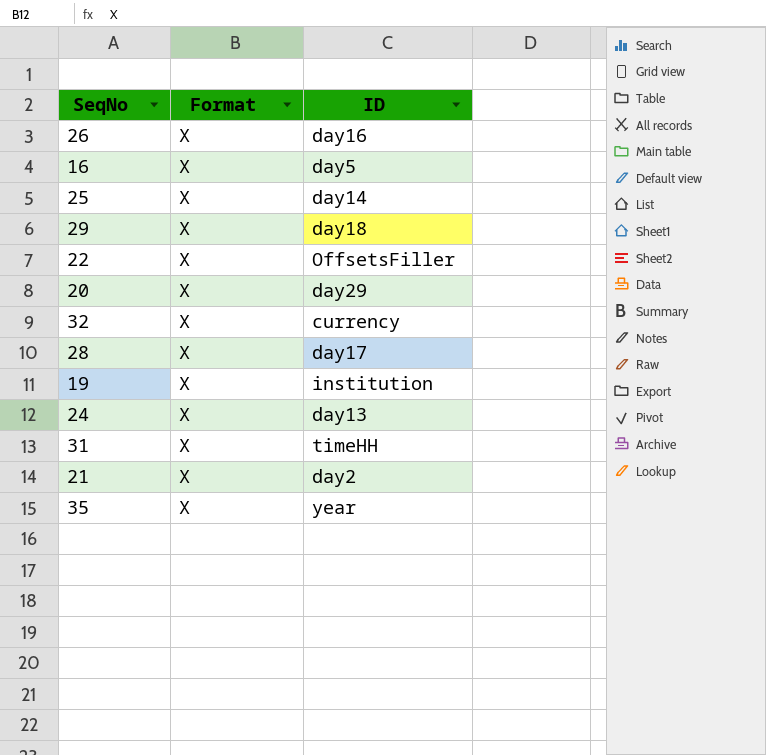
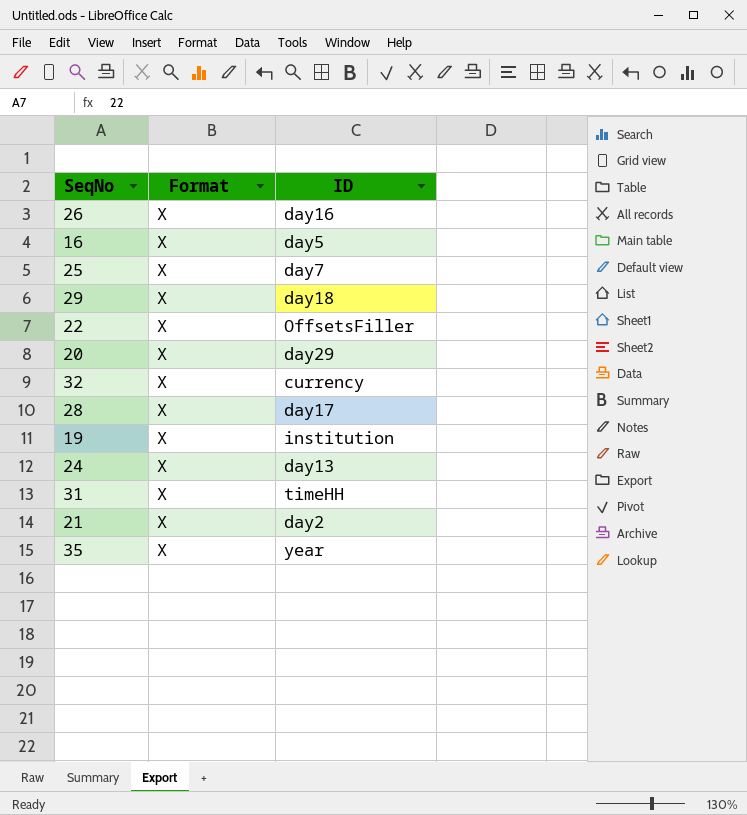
25 | ID: day14 -> day7

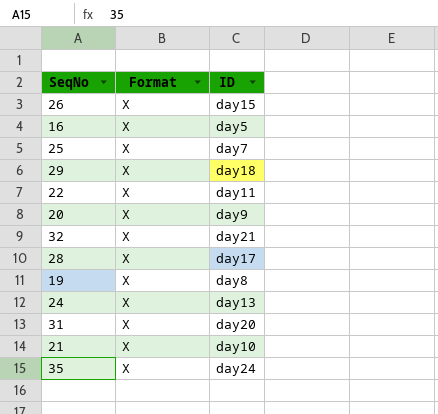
26 | ID: day16 -> day15
22 | ID: OffsetsFiller -> day11
20 | ID: day29 -> day9
32 | ID: currency -> day21
19 | ID: institution -> day8
31 | ID: timeHH -> day20
21 | ID: day2 -> day10
35 | ID: year -> day24

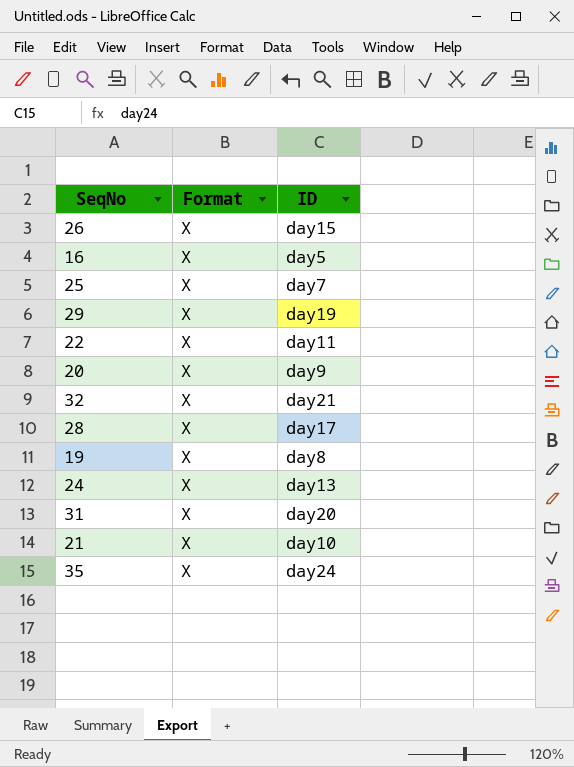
29 | ID: day18 -> day19

